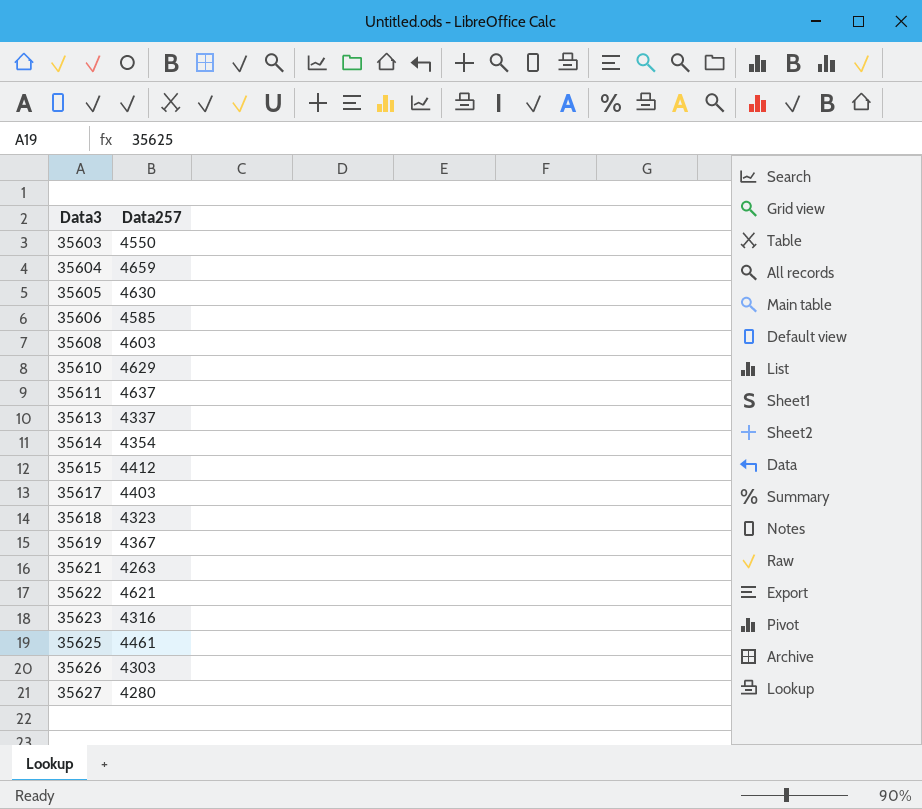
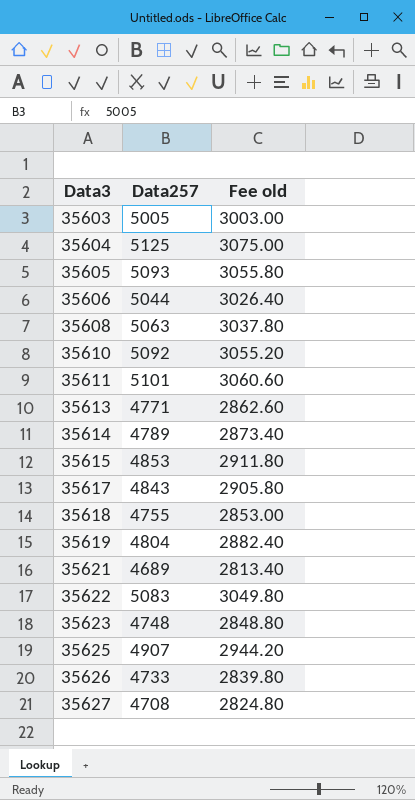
column Fee old | formula: none -> [Data257] * 0.6
35603 | Data257: 4550 -> 5005
35604 | Data257: 4659 -> 5125
35605 | Data257: 4630 -> 5093
35606 | Data257: 4585 -> 5044
35608 | Data257: 4603 -> 5063
35610 | Data257: 4629 -> 5092
35611 | Data257: 4637 -> 5101
35613 | Data257: 4337 -> 4771
35614 | Data257: 4354 -> 4789
35615 | Data257: 4412 -> 4853
35617 | Data257: 4403 -> 4843
35618 | Data257: 4323 -> 4755
35619 | Data257: 4367 -> 4804
35621 | Data257: 4263 -> 4689
35622 | Data257: 4621 -> 5083
35623 | Data257: 4316 -> 4748
35625 | Data257: 4461 -> 4907
35626 | Data257: 4303 -> 4733
35627 | Data257: 4280 -> 4708

